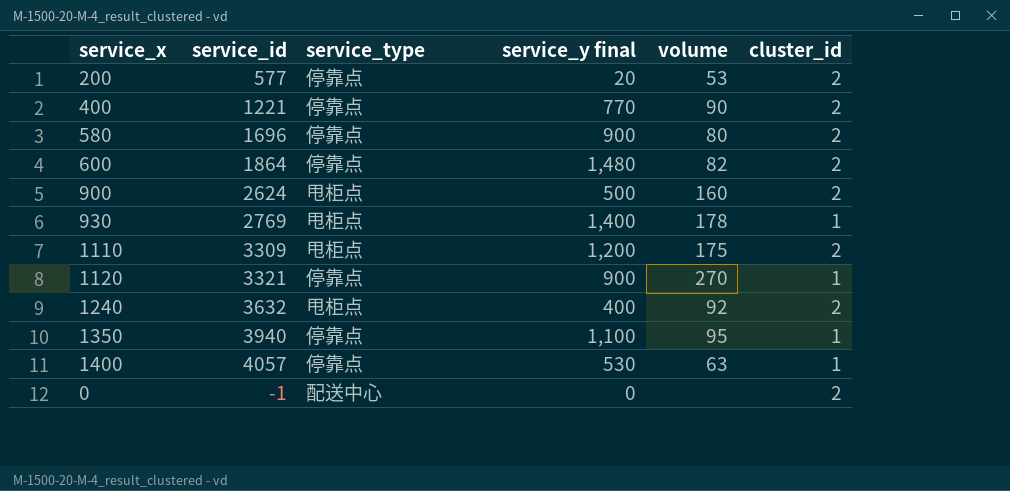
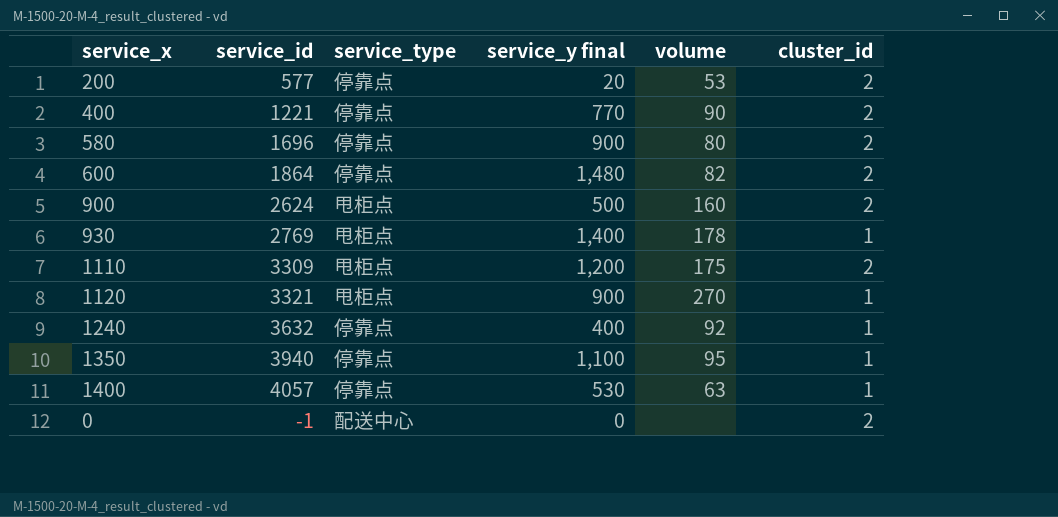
1120 | service_type: 停靠点 -> 甩柜点
1240 | service_type: 甩柜点 -> 停靠点
1240 | cluster_id: 2 -> 1

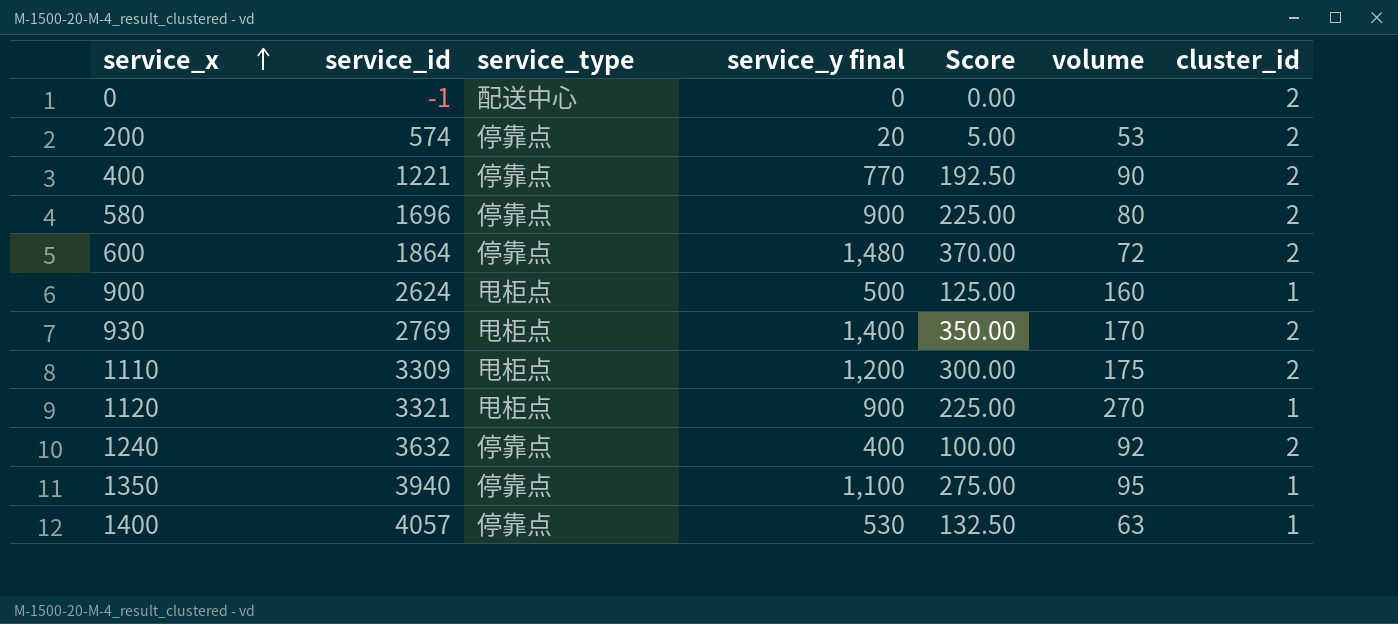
row order: none -> service_x ascending
column Score | formula: none -> [service_y final] * 0.25
200 | service_id: 577 -> 574
600 | volume: 82 -> 72
900 | cluster_id: 2 -> 1
930 | volume: 178 -> 170
930 | cluster_id: 1 -> 2
1240 | cluster_id: 1 -> 2

